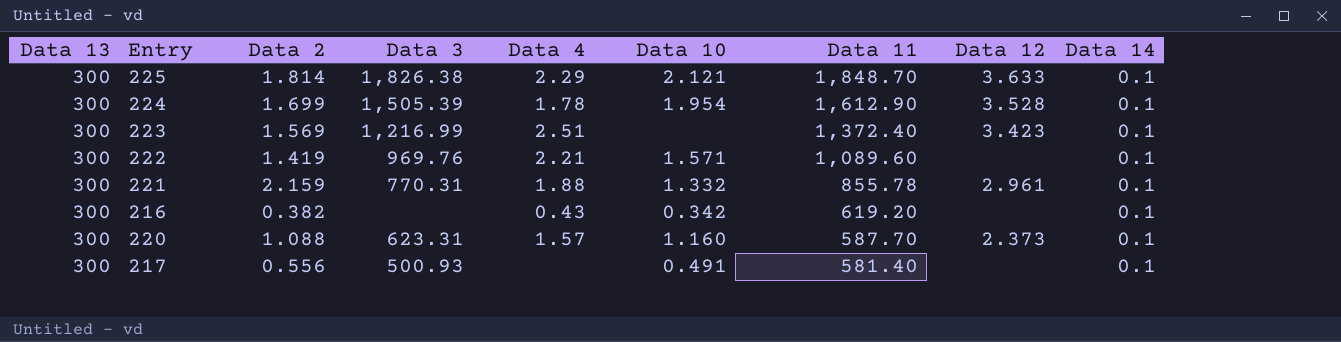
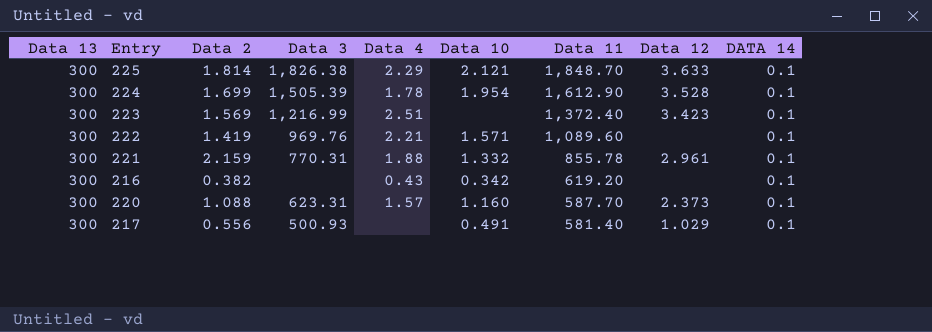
column name: Data 14 -> DATA 14
217 | Data 12: none -> 1.029

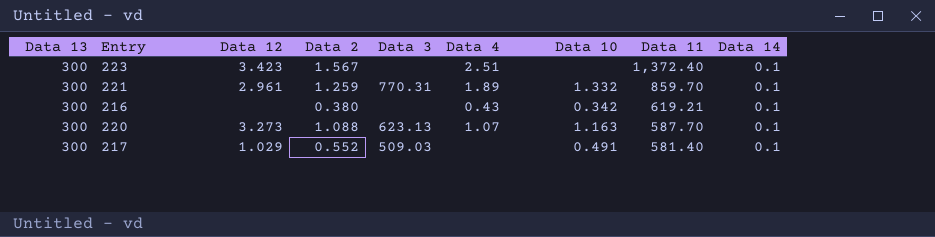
column Data 12 | position: 8 -> 3
column name: DATA 14 -> Data 14
row 225: 300 | 1.814 | 1,826.38 | 2.29 | 2.121 | 1,848.70 | 3.633 | 0.1 -> none
row 224: 300 | 1.699 | 1,505.39 | 1.78 | 1.954 | 1,612.90 | 3.528 | 0.1 -> none
row 222: 300 | 1.419 | 969.76 | 2.21 | 1.571 | 1,089.60 | none | 0.1 -> none
223 | Data 2: 1.569 -> 1.567
223 | Data 3: 1,216.99 -> none
221 | Data 2: 2.159 -> 1.259
221 | Data 4: 1.88 -> 1.89
221 | Data 11: 855.78 -> 859.70
216 | Data 2: 0.382 -> 0.380
216 | Data 11: 619.20 -> 619.21
220 | Data 12: 2.373 -> 3.273
220 | Data 3: 623.31 -> 623.13
220 | Data 4: 1.57 -> 1.07
220 | Data 10: 1.160 -> 1.163
217 | Data 2: 0.556 -> 0.552
217 | Data 3: 500.93 -> 509.03

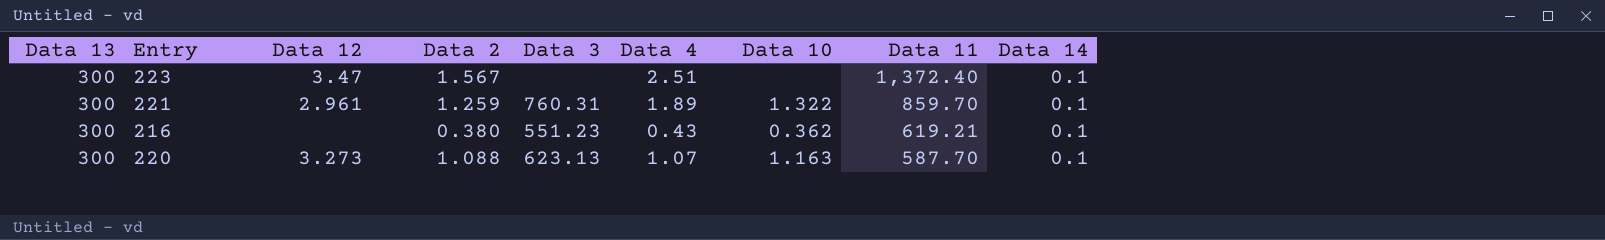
row 217: 300 | 1.029 | 0.552 | 509.03 | none | 0.491 | 581.40 | 0.1 -> none
223 | Data 12: 3.423 -> 3.47
221 | Data 3: 770.31 -> 760.31
221 | Data 10: 1.332 -> 1.322
216 | Data 3: none -> 551.23
216 | Data 10: 0.342 -> 0.362

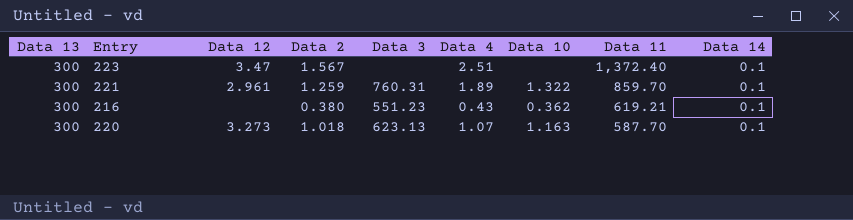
220 | Data 2: 1.088 -> 1.018

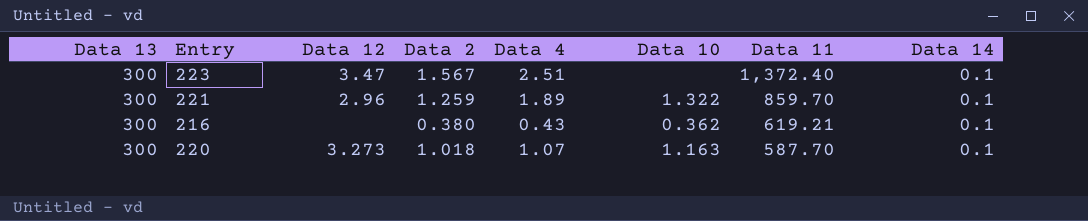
column Data 3 | position: 5 -> none
221 | Data 12: 2.961 -> 2.96

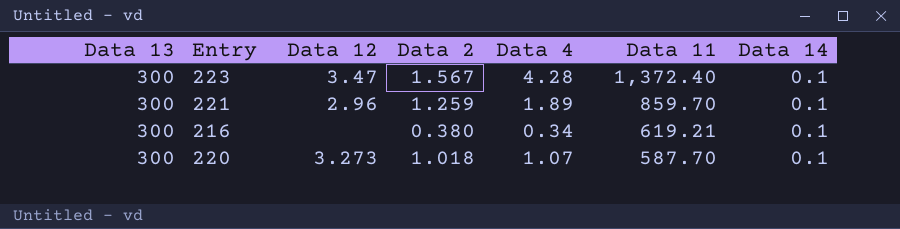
column Data 10 | position: 6 -> none
223 | Data 4: 2.51 -> 4.28
216 | Data 4: 0.43 -> 0.34

